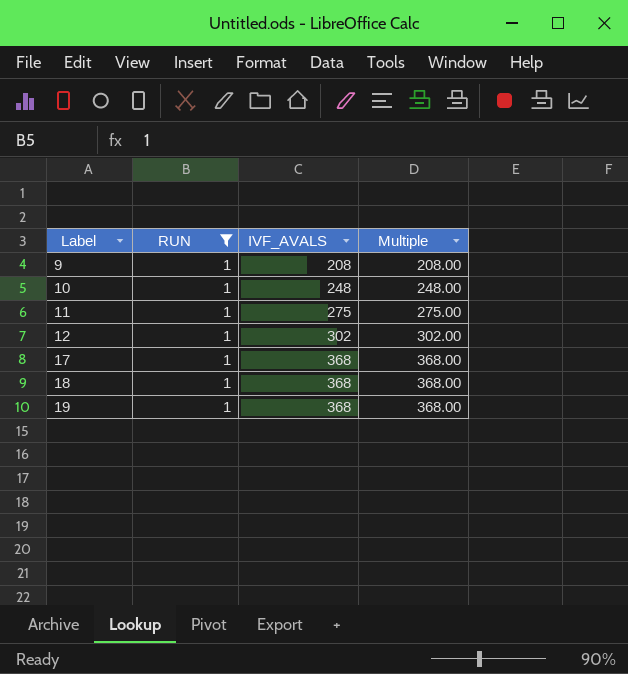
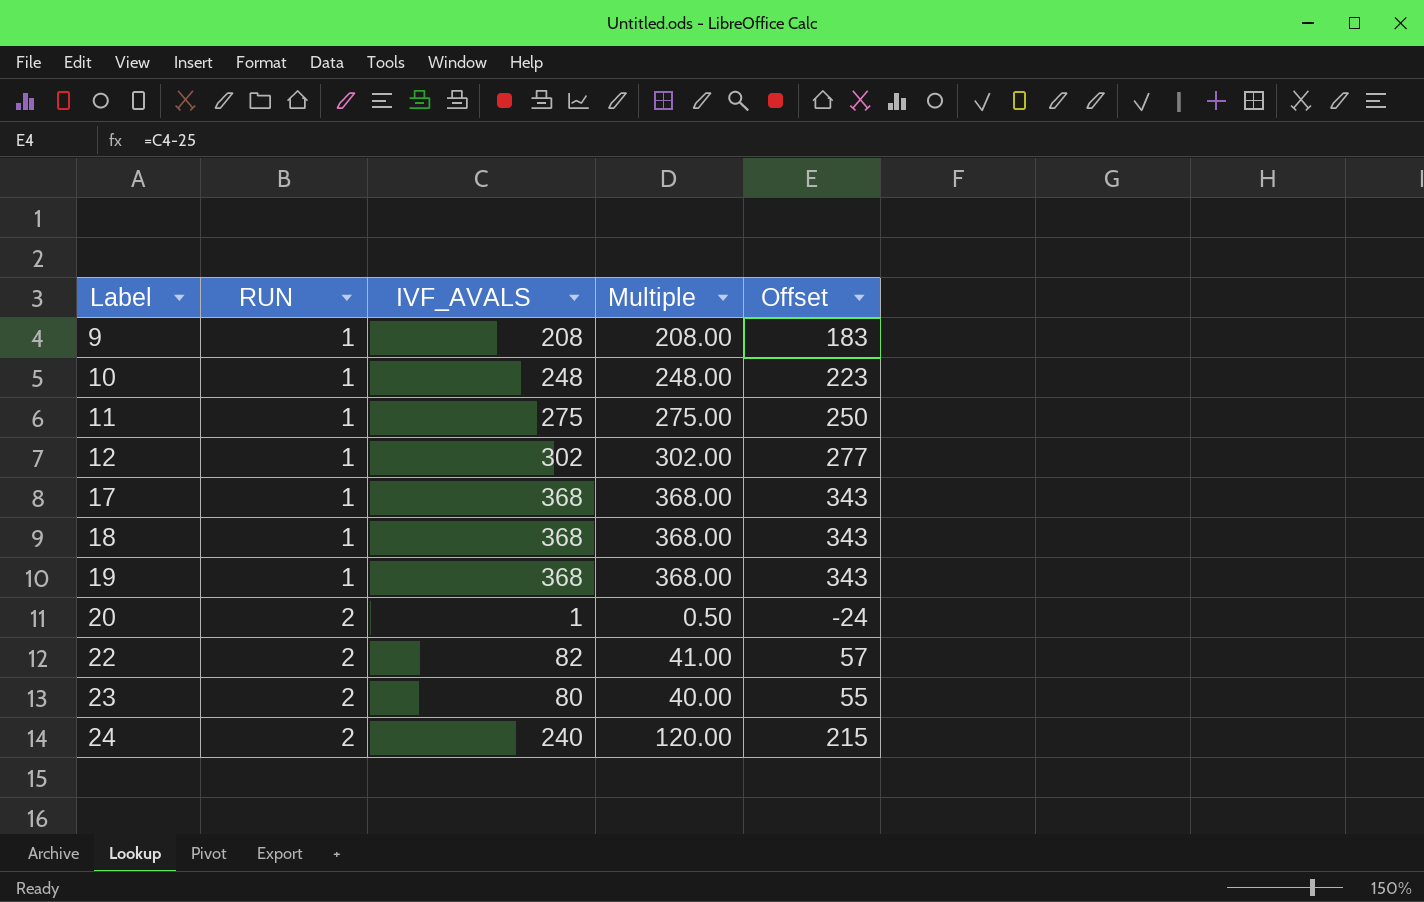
filter: RUN = 1 -> none
column Offset | formula: none -> [IVF_AVALS] - 25

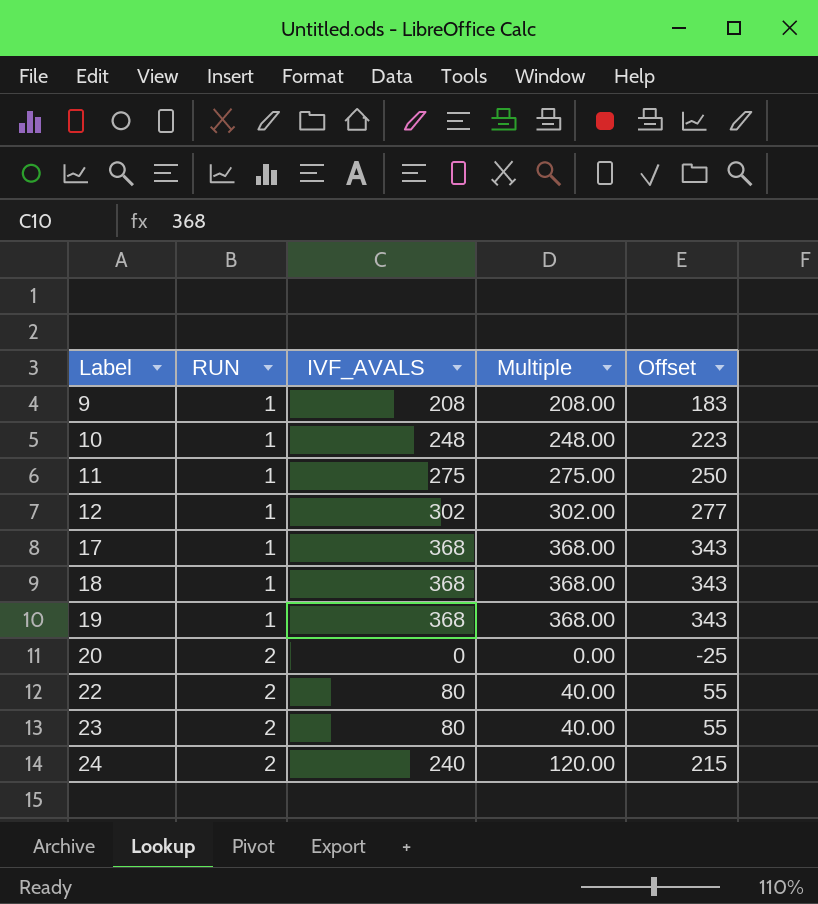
20 | IVF_AVALS: 1 -> 0
20 | Multiple: 0.50 -> 0.00
20 | Offset: -24 -> -25
22 | IVF_AVALS: 82 -> 80
22 | Multiple: 41.00 -> 40.00
22 | Offset: 57 -> 55

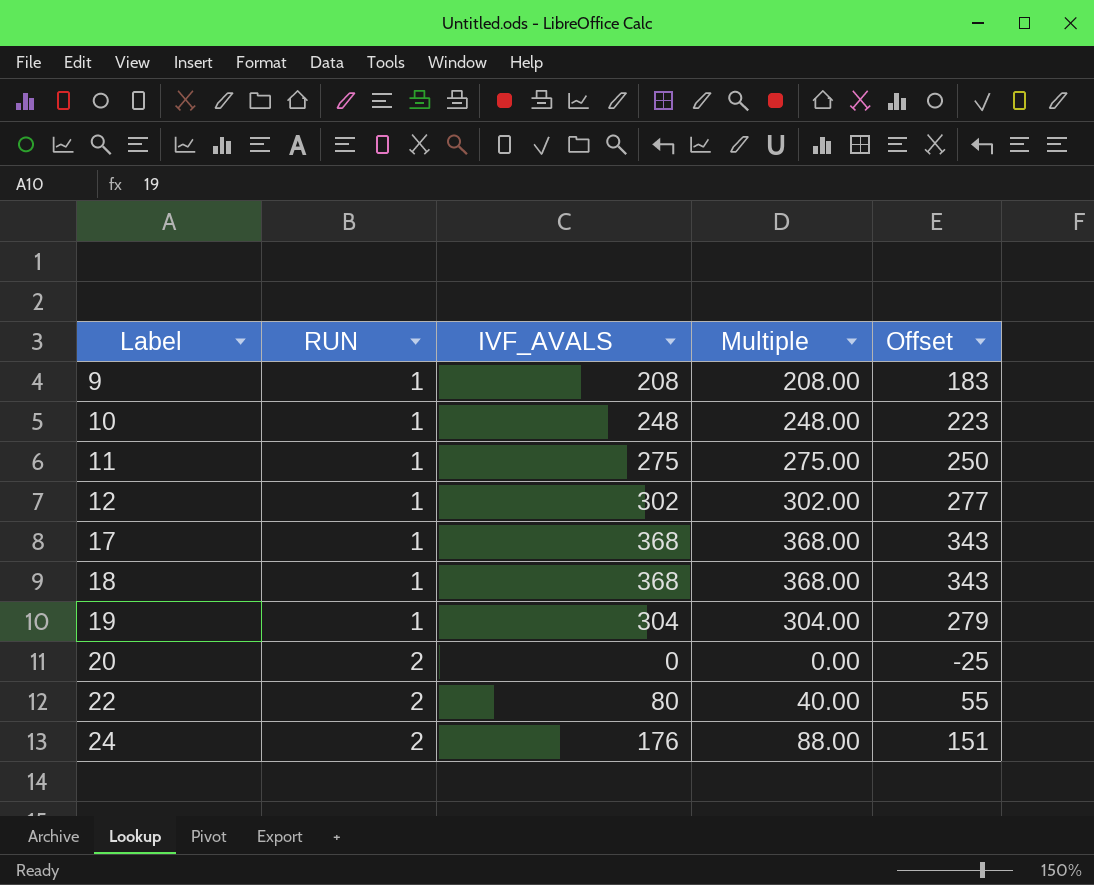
row 23: 2 | 80 | 40.00 | 55 -> none
19 | IVF_AVALS: 368 -> 304
19 | Multiple: 368.00 -> 304.00
19 | Offset: 343 -> 279
24 | IVF_AVALS: 240 -> 176
24 | Multiple: 120.00 -> 88.00
24 | Offset: 215 -> 151

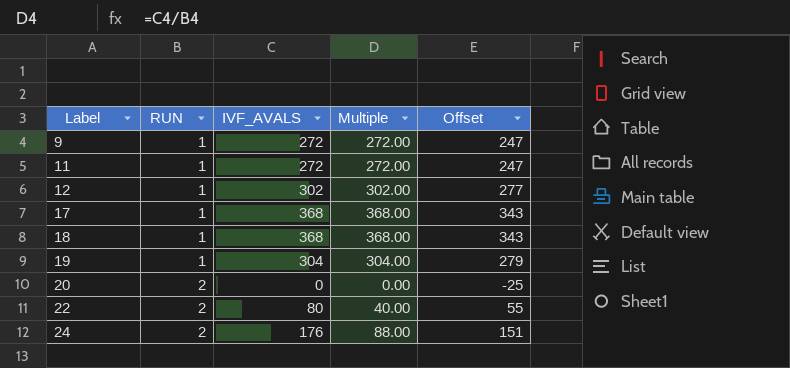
row 10: 1 | 248 | 248.00 | 223 -> none
9 | IVF_AVALS: 208 -> 272
9 | Multiple: 208.00 -> 272.00
9 | Offset: 183 -> 247
11 | IVF_AVALS: 275 -> 272
11 | Multiple: 275.00 -> 272.00
11 | Offset: 250 -> 247

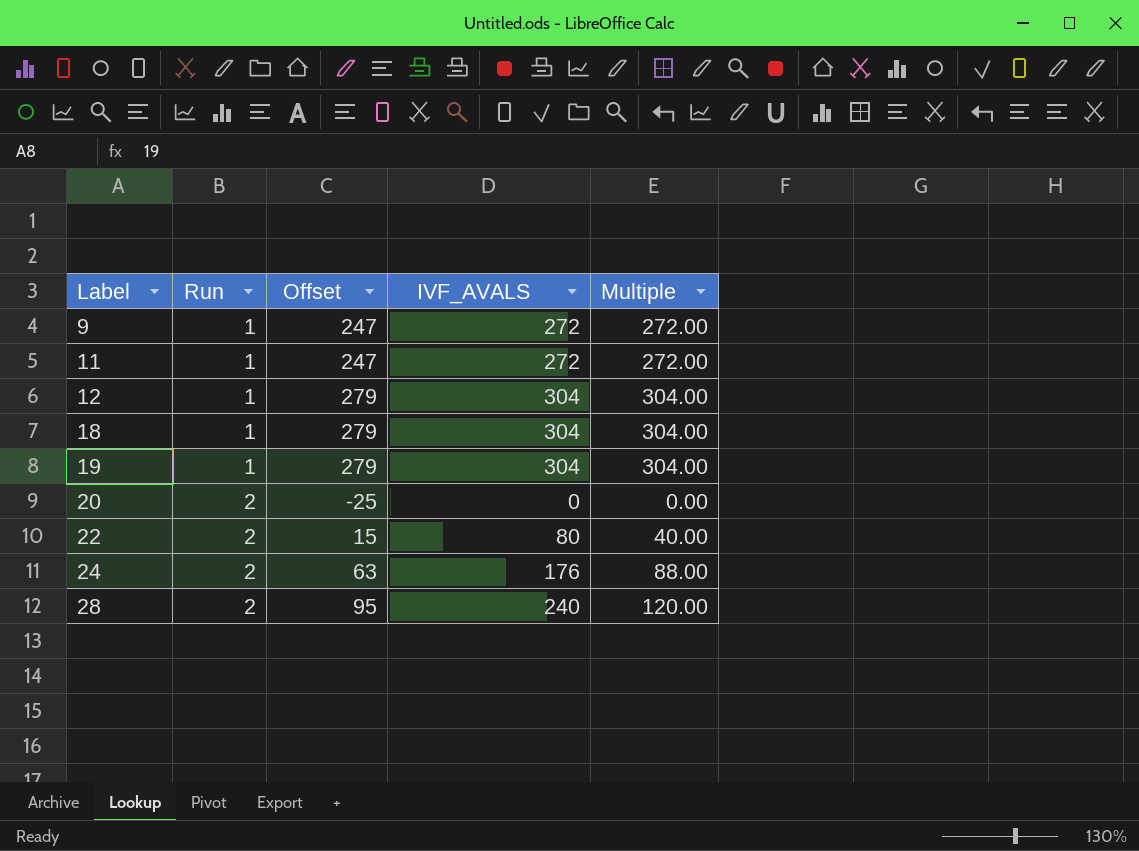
column name: RUN -> Run
column Offset | formula: [IVF_AVALS] - 25 -> [Multiple] - 25
column Offset | position: 5 -> 3
row 17: 1 | 368 | 368.00 | 343 -> none
12 | IVF_AVALS: 302 -> 304
12 | Multiple: 302.00 -> 304.00
18 | IVF_AVALS: 368 -> 304
18 | Multiple: 368.00 -> 304.00
row 28: none -> 2 | 95 | 240 | 120.00

